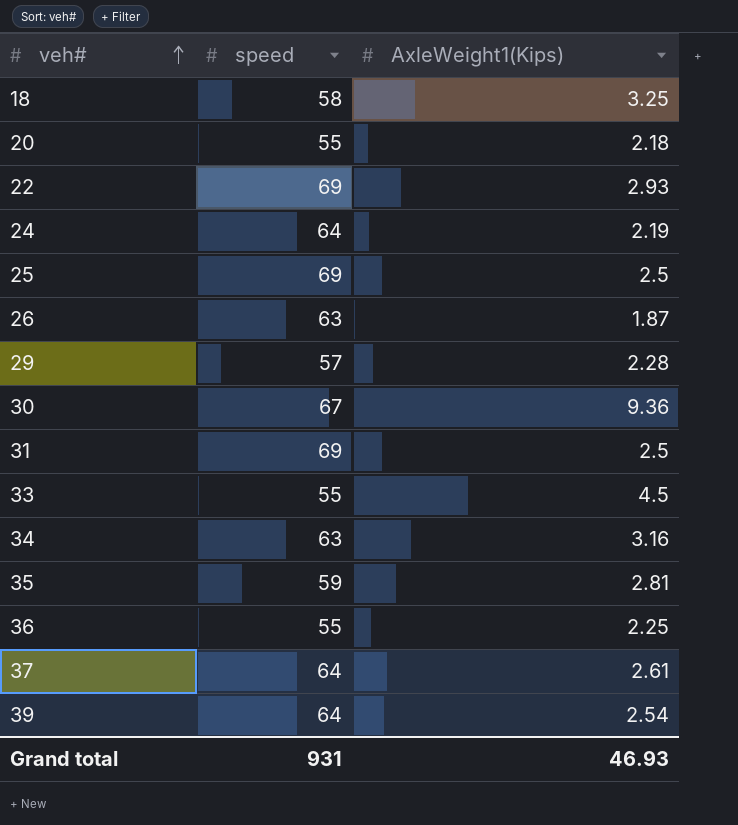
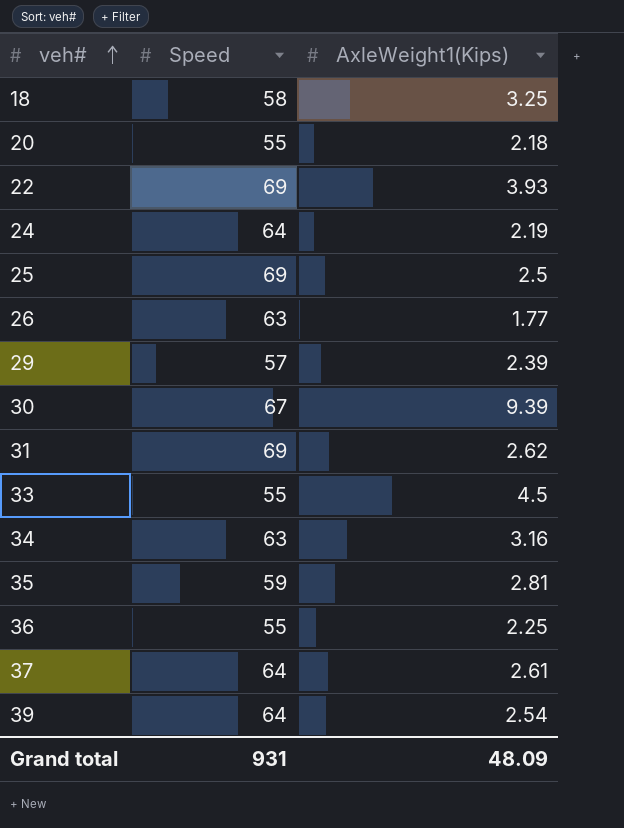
column name: speed -> Speed
22 | AxleWeight1(Kips): 2.93 -> 3.93
26 | AxleWeight1(Kips): 1.87 -> 1.77
29 | AxleWeight1(Kips): 2.28 -> 2.39
30 | AxleWeight1(Kips): 9.36 -> 9.39
31 | AxleWeight1(Kips): 2.5 -> 2.62
Grand total | AxleWeight1(Kips): 46.93 -> 48.09

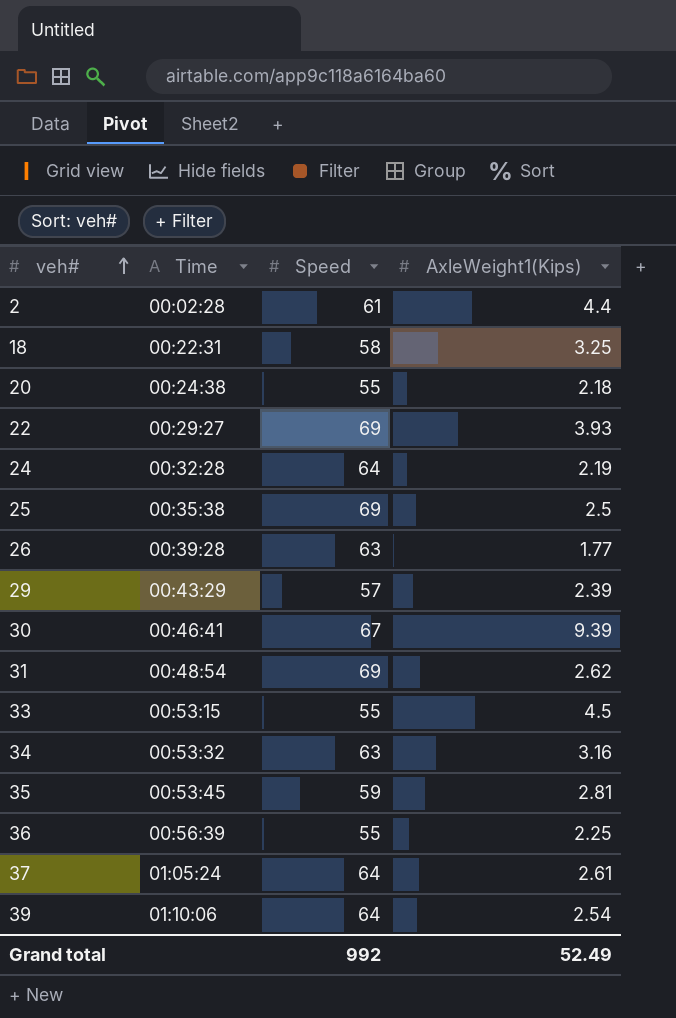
column Time | position: none -> 2
row 2: none -> 00:02:28 | 61 | 4.4
Grand total | Speed: 931 -> 992
Grand total | AxleWeight1(Kips): 48.09 -> 52.49

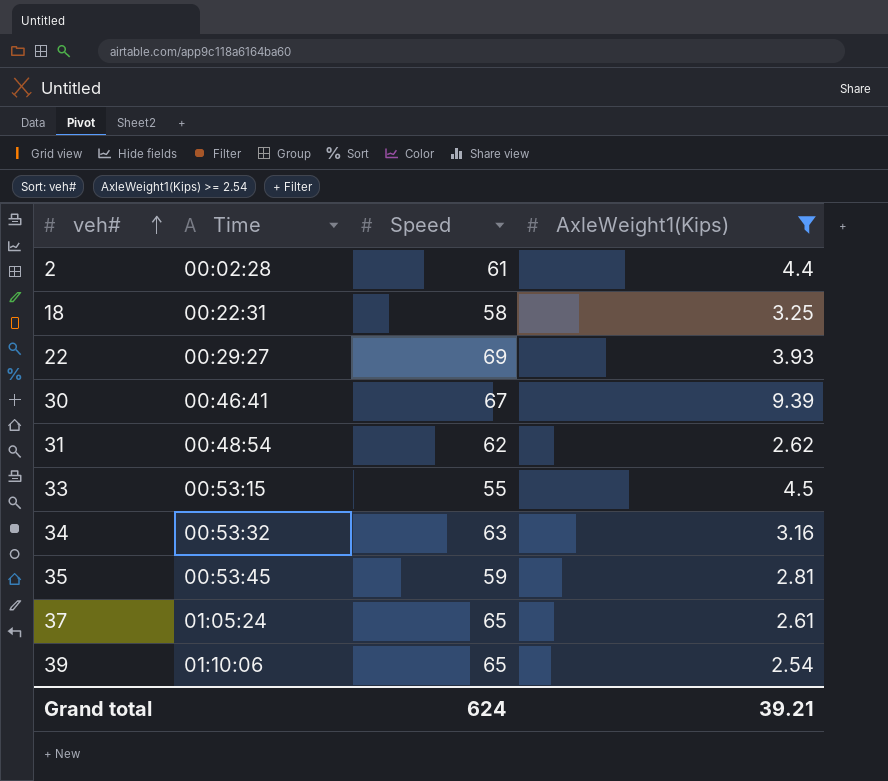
filter: none -> AxleWeight1(Kips) >= 2.54
31 | Speed: 69 -> 62
37 | Speed: 64 -> 65
39 | Speed: 64 -> 65
Grand total | Speed: 992 -> 624
Grand total | AxleWeight1(Kips): 52.49 -> 39.21

